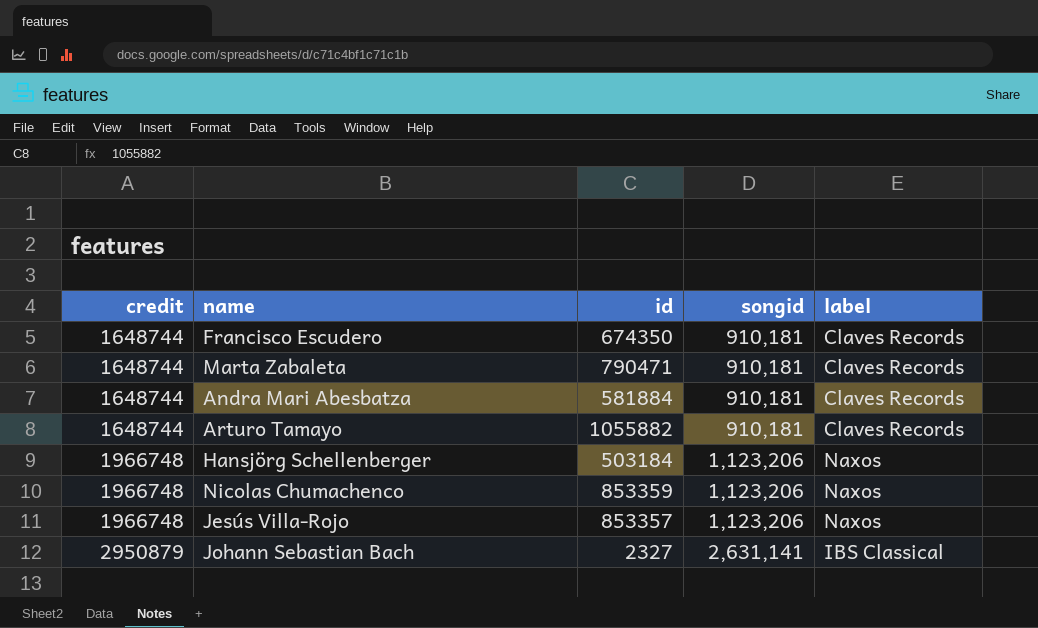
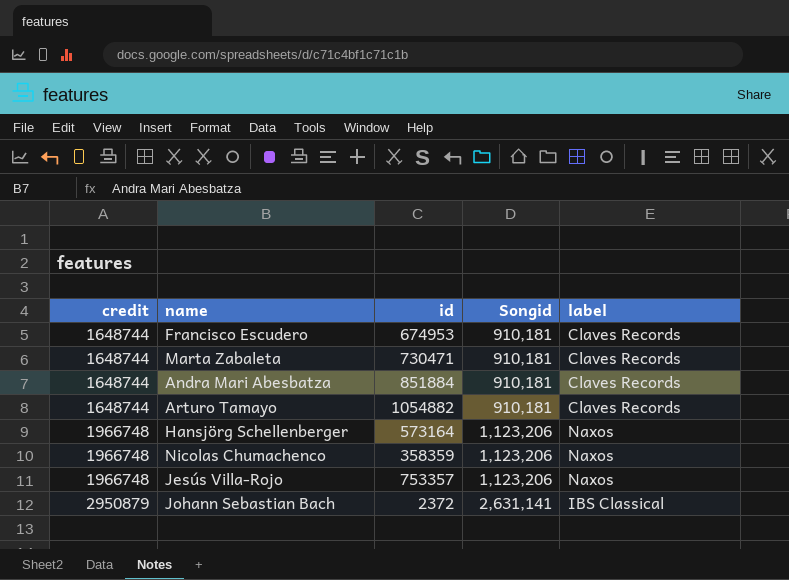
column name: songid -> Songid
Francisco Escudero | id: 674350 -> 674953
Marta Zabaleta | id: 790471 -> 730471
Andra Mari Abesbatza | id: 581884 -> 851884
Arturo Tamayo | id: 1055882 -> 1054882
Hansjörg Schellenberger | id: 503184 -> 573164
Nicolas Chumachenco | id: 853359 -> 358359
Jesús Villa-Rojo | id: 853357 -> 753357
Johann Sebastian Bach | id: 2327 -> 2372

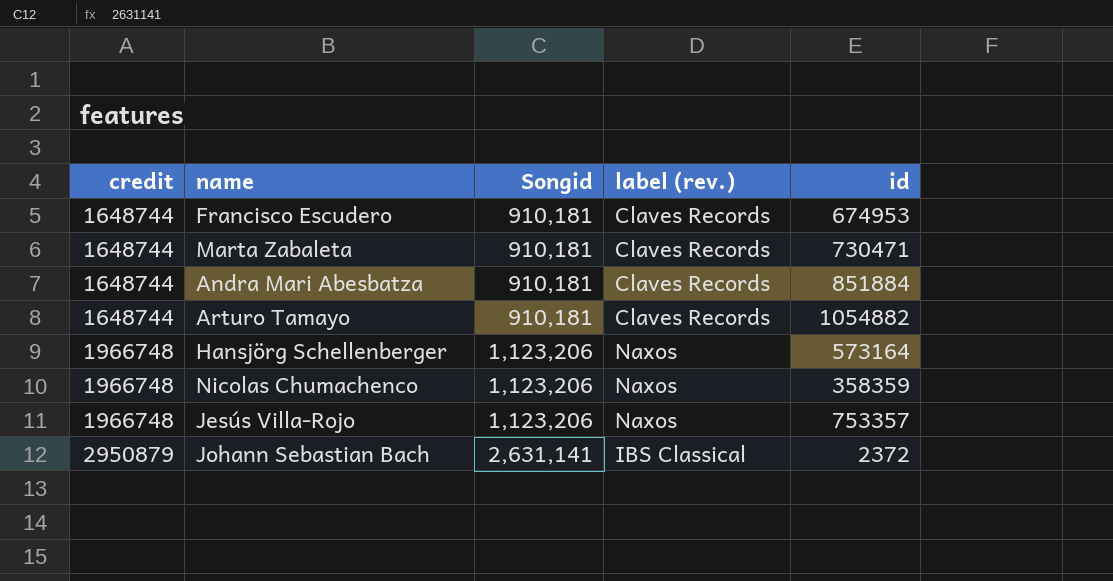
column name: label -> label (rev.)
column id | position: 3 -> 5

